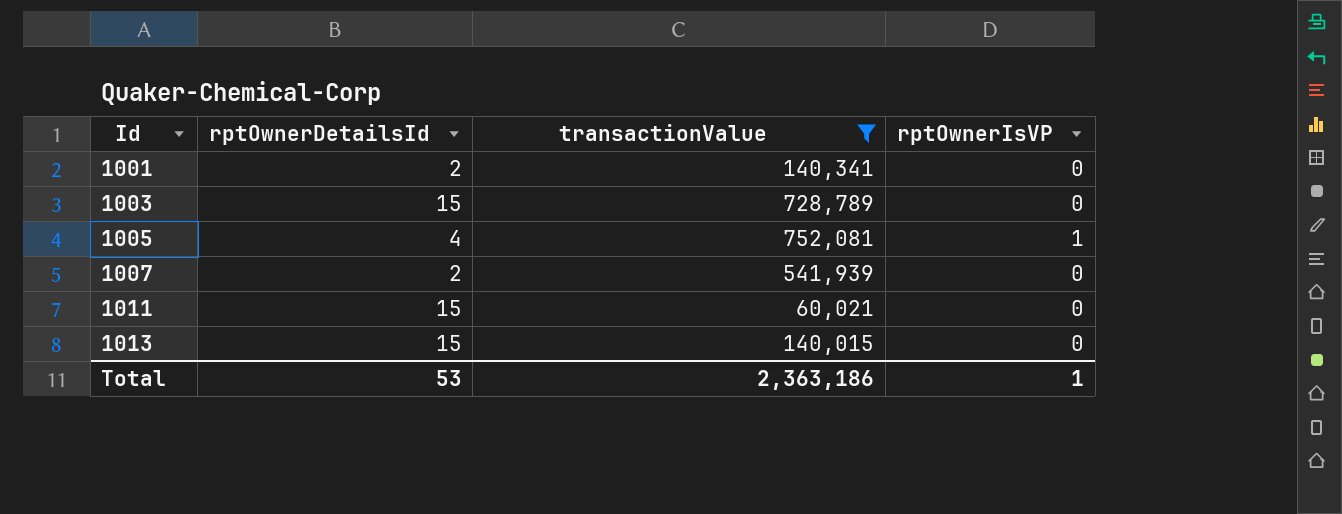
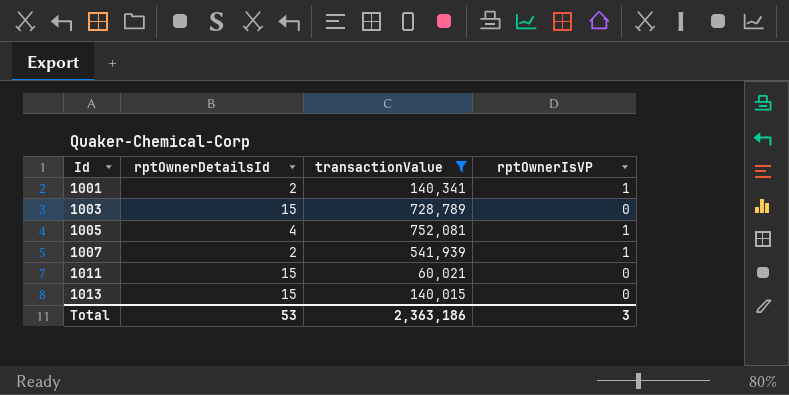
1001 | rptOwnerIsVP: 0 -> 1
1007 | rptOwnerIsVP: 0 -> 1
Total | rptOwnerIsVP: 1 -> 3

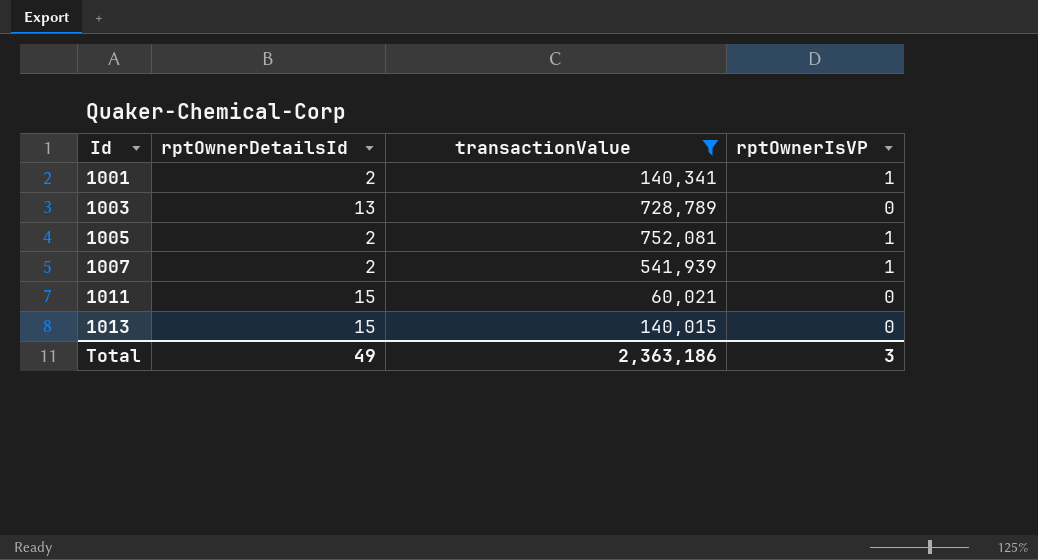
1003 | rptOwnerDetailsId: 15 -> 13
1005 | rptOwnerDetailsId: 4 -> 2
Total | rptOwnerDetailsId: 53 -> 49

